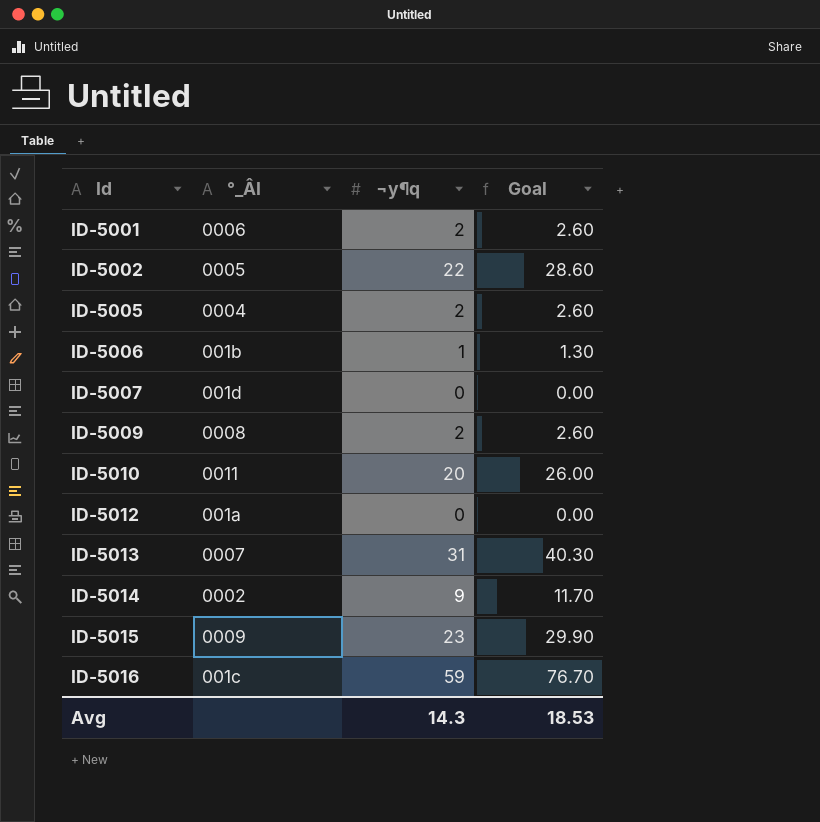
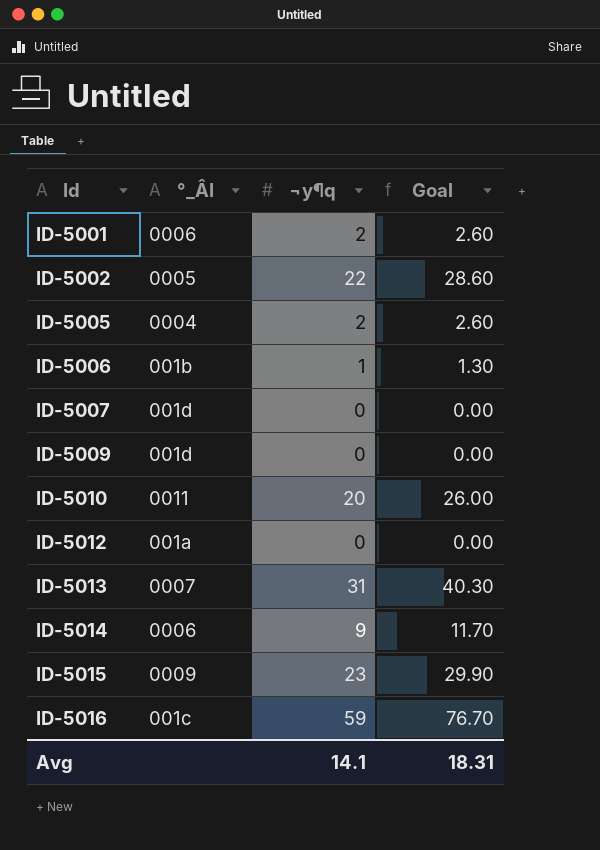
ID-5009 | °_ÂI: 0008 -> 001d
ID-5009 | ¬y¶q: 2 -> 0
ID-5009 | Goal: 2.60 -> 0.00
ID-5014 | °_ÂI: 0002 -> 0006
Avg | ¬y¶q: 14.3 -> 14.1
Avg | Goal: 18.53 -> 18.31

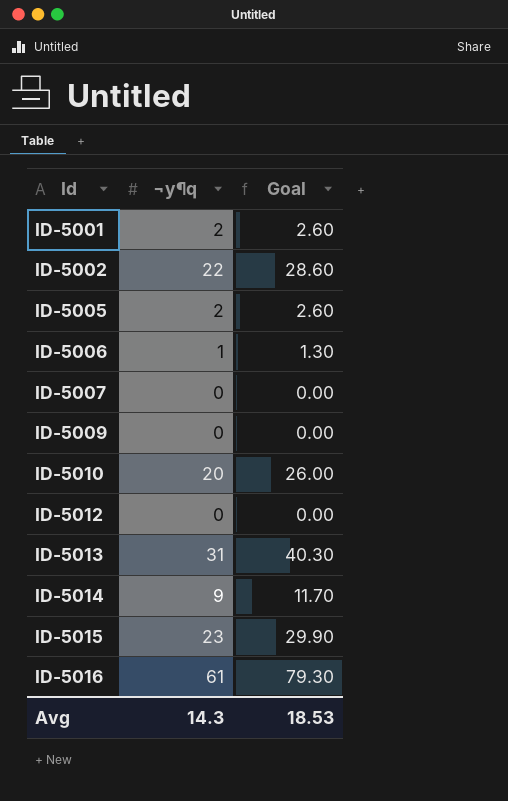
column °_ÂI | position: 2 -> none
ID-5016 | ¬y¶q: 59 -> 61
ID-5016 | Goal: 76.70 -> 79.30
Avg | ¬y¶q: 14.1 -> 14.3
Avg | Goal: 18.31 -> 18.53

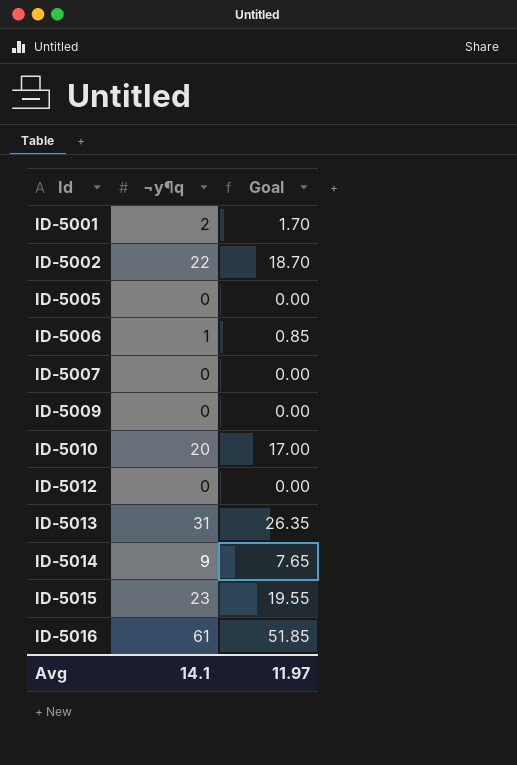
column Goal | formula: [¬y¶q] * 1.3 -> [¬y¶q] * 0.85
ID-5005 | ¬y¶q: 2 -> 0
Avg | ¬y¶q: 14.3 -> 14.1
Avg | Goal: 18.53 -> 11.97

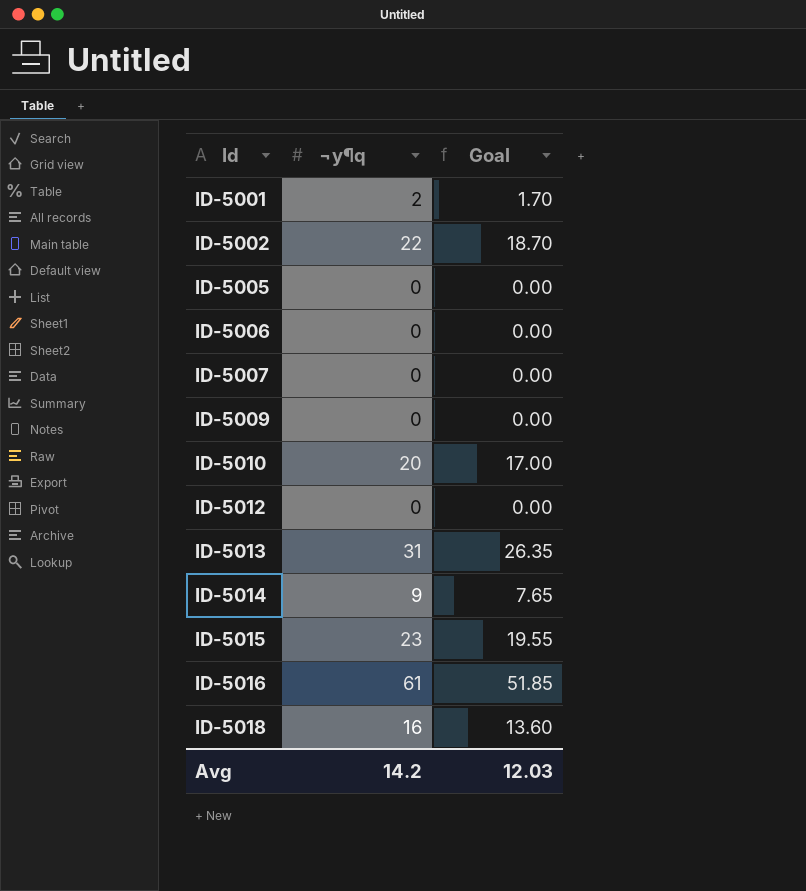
ID-5006 | ¬y¶q: 1 -> 0
ID-5006 | Goal: 0.85 -> 0.00
row ID-5018: none -> 16 | 13.60
Avg | ¬y¶q: 14.1 -> 14.2
Avg | Goal: 11.97 -> 12.03

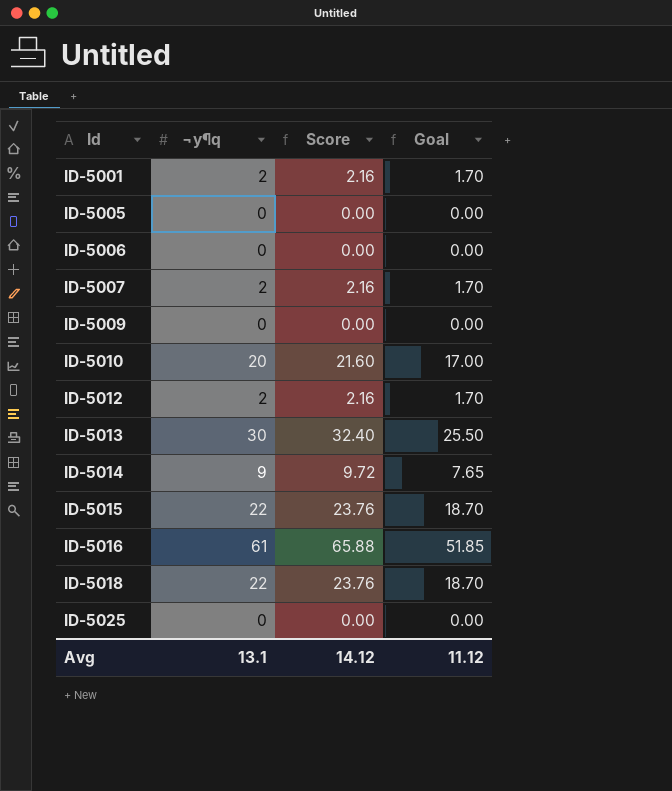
column Score | formula: none -> [¬y¶q] * 1.08
row ID-5002: 22 | 18.70 -> none
ID-5007 | ¬y¶q: 0 -> 2
ID-5007 | Goal: 0.00 -> 1.70
ID-5012 | ¬y¶q: 0 -> 2
ID-5012 | Goal: 0.00 -> 1.70
ID-5013 | ¬y¶q: 31 -> 30
ID-5013 | Goal: 26.35 -> 25.50
ID-5015 | ¬y¶q: 23 -> 22
ID-5015 | Goal: 19.55 -> 18.70
ID-5018 | ¬y¶q: 16 -> 22
ID-5018 | Goal: 13.60 -> 18.70
row ID-5025: none -> 0 | 0.00 | 0.00
Avg | ¬y¶q: 14.2 -> 13.1
Avg | Goal: 12.03 -> 11.12

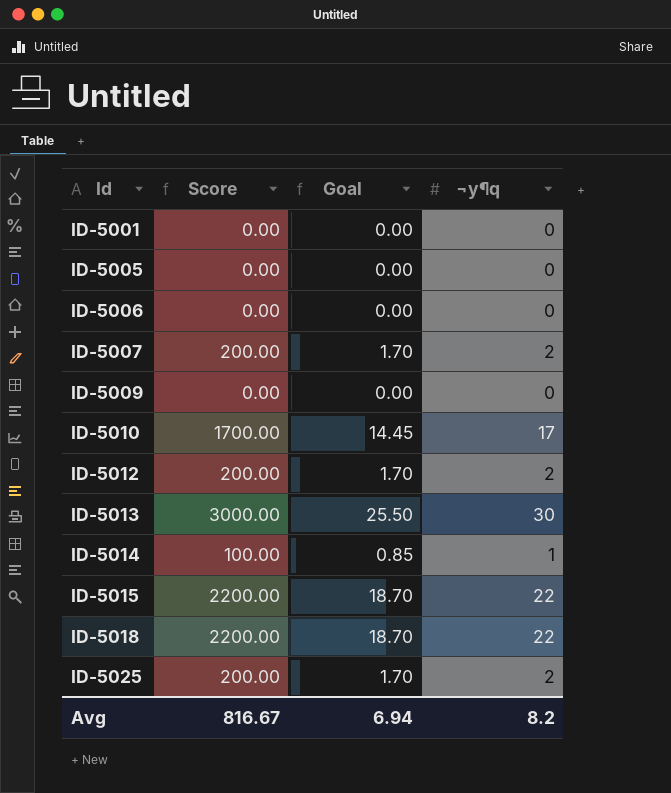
column Score | formula: [¬y¶q] * 1.08 -> [¬y¶q] * 100
column ¬y¶q | position: 2 -> 4
row ID-5016: 61 | 65.88 | 51.85 -> none
ID-5001 | Goal: 1.70 -> 0.00
ID-5001 | ¬y¶q: 2 -> 0
ID-5010 | Goal: 17.00 -> 14.45
ID-5010 | ¬y¶q: 20 -> 17
ID-5014 | Goal: 7.65 -> 0.85
ID-5014 | ¬y¶q: 9 -> 1
ID-5025 | Goal: 0.00 -> 1.70
ID-5025 | ¬y¶q: 0 -> 2
Avg | Score: 14.12 -> 816.67
Avg | Goal: 11.12 -> 6.94
Avg | ¬y¶q: 13.1 -> 8.2

